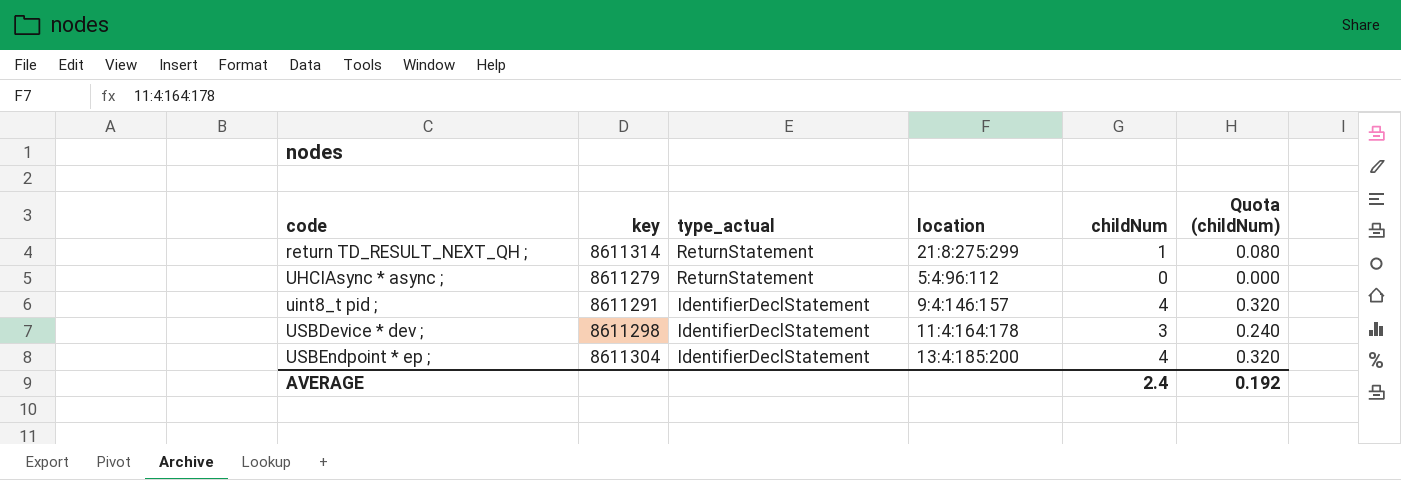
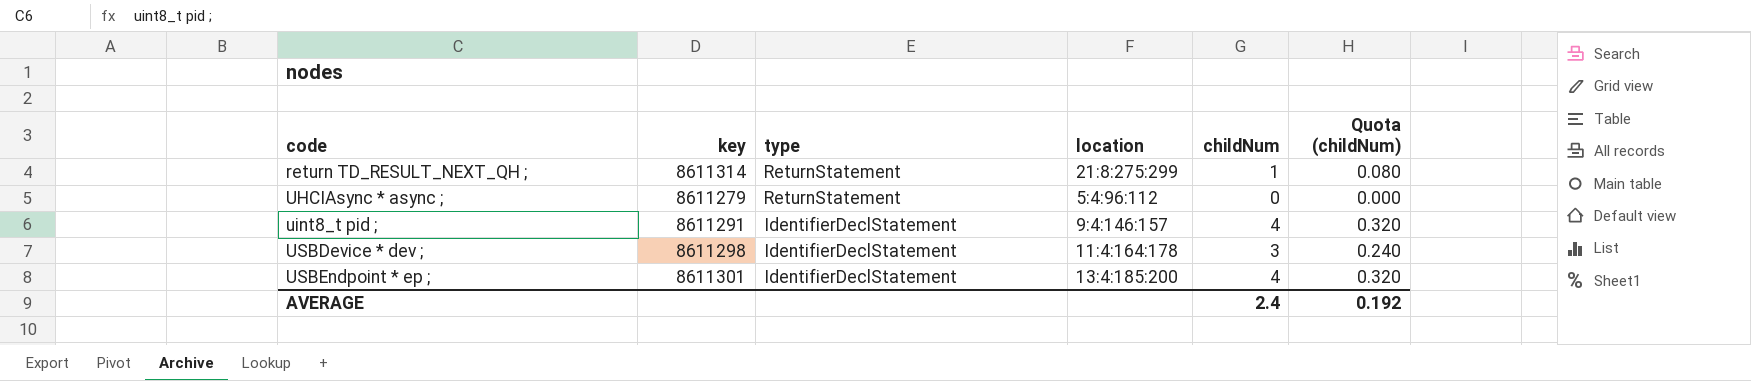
column name: type_actual -> type
USBEndpoint * ep ; | key: 8611304 -> 8611301

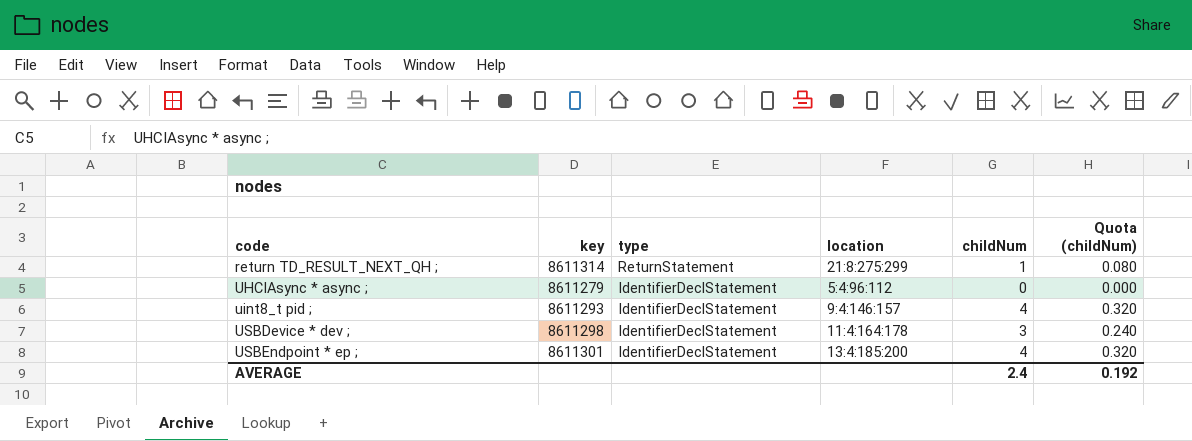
UHCIAsync * async ; | type: ReturnStatement -> IdentifierDeclStatement
uint8_t pid ; | key: 8611291 -> 8611293

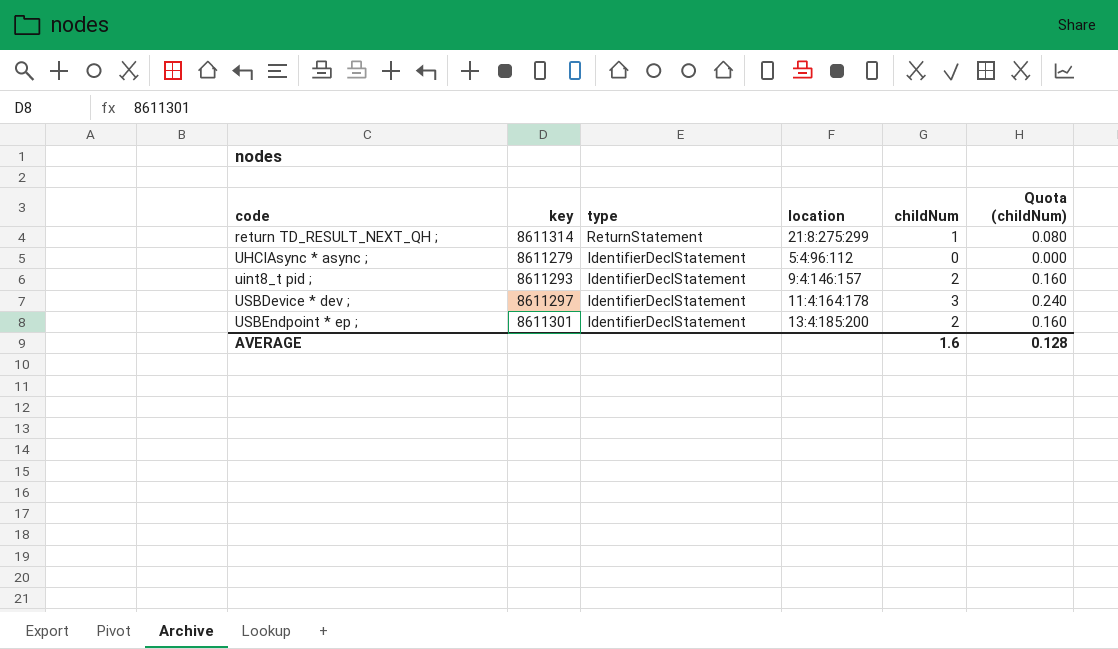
uint8_t pid ; | childNum: 4 -> 2
uint8_t pid ; | Quota (childNum): 0.320 -> 0.160
USBDevice * dev ; | key: 8611298 -> 8611297
USBEndpoint * ep ; | childNum: 4 -> 2
USBEndpoint * ep ; | Quota (childNum): 0.320 -> 0.160
AVERAGE | childNum: 2.4 -> 1.6
AVERAGE | Quota (childNum): 0.192 -> 0.128

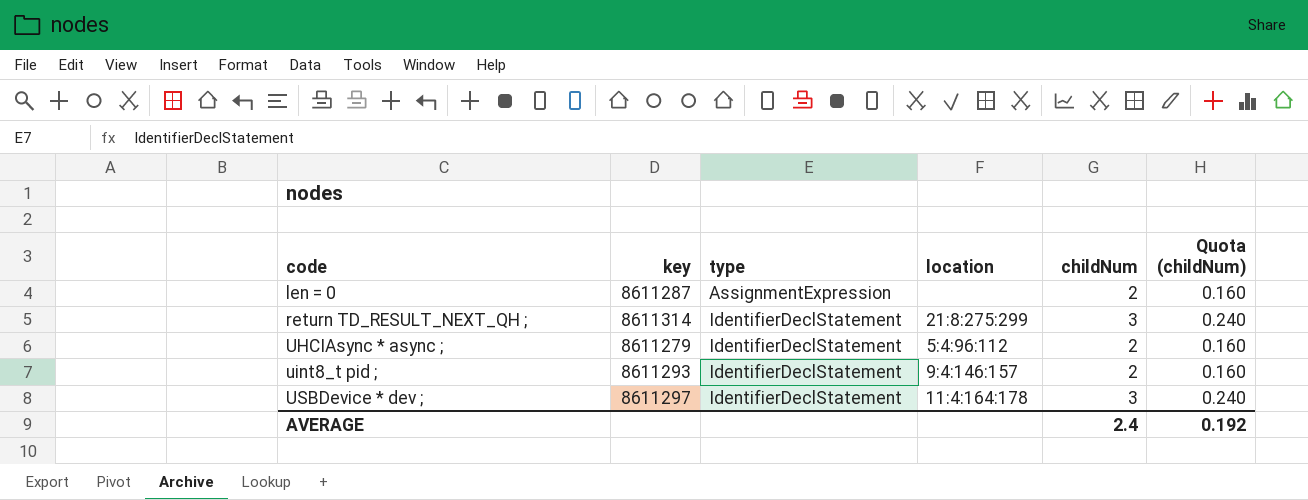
row USBEndpoint * ep ;: 8611301 | IdentifierDeclStatement | 13:4:185:200 | 2 | 0.160 -> none
row len = 0: none -> 8611287 | AssignmentExpression | none | 2 | 0.160
return TD_RESULT_NEXT_QH ; | type: ReturnStatement -> IdentifierDeclStatement
return TD_RESULT_NEXT_QH ; | childNum: 1 -> 3
return TD_RESULT_NEXT_QH ; | Quota (childNum): 0.080 -> 0.240
UHCIAsync * async ; | childNum: 0 -> 2
UHCIAsync * async ; | Quota (childNum): 0.000 -> 0.160
AVERAGE | childNum: 1.6 -> 2.4
AVERAGE | Quota (childNum): 0.128 -> 0.192

